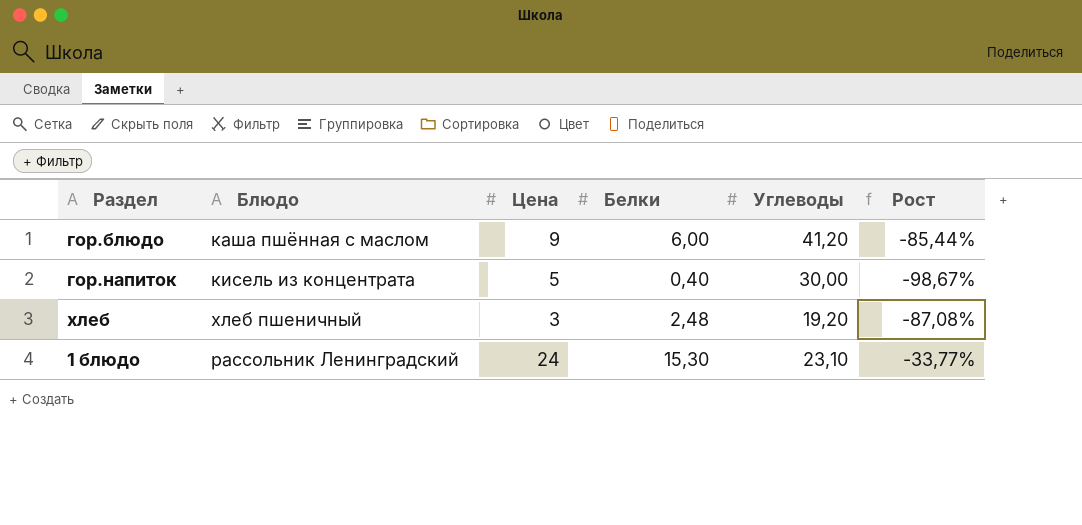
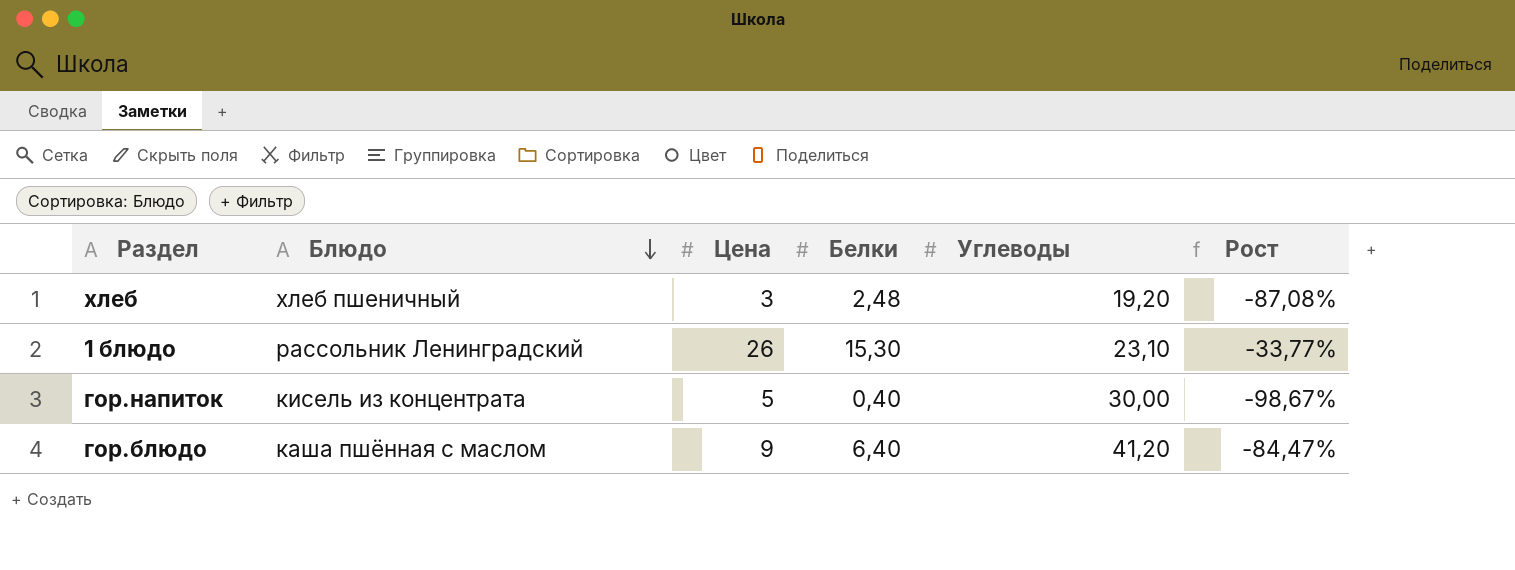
row order: none -> Блюдо descending
1 блюдо | Цена: 24 -> 26
гор.блюдо | Белки: 6,00 -> 6,40
гор.блюдо | Рост: -85,44% -> -84,47%

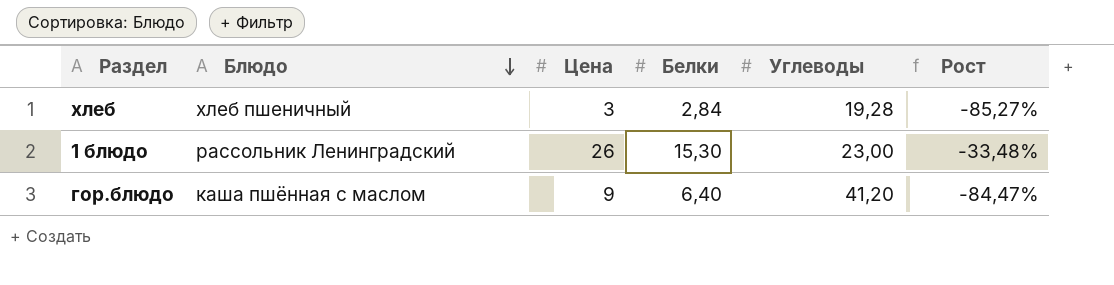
row гор.напиток: кисель из концентрата | 5 | 0,40 | 30,00 | -98,67% -> none
хлеб | Белки: 2,48 -> 2,84
хлеб | Углеводы: 19,20 -> 19,28
хлеб | Рост: -87,08% -> -85,27%
1 блюдо | Углеводы: 23,10 -> 23,00
1 блюдо | Рост: -33,77% -> -33,48%

